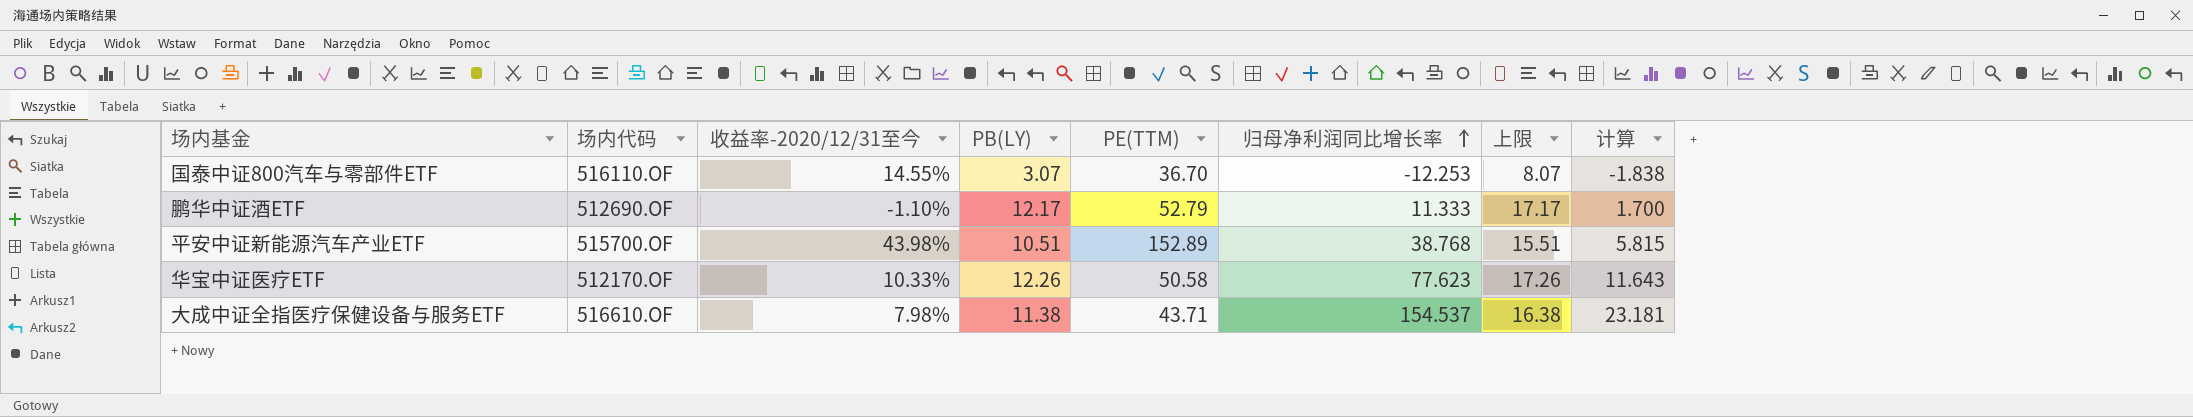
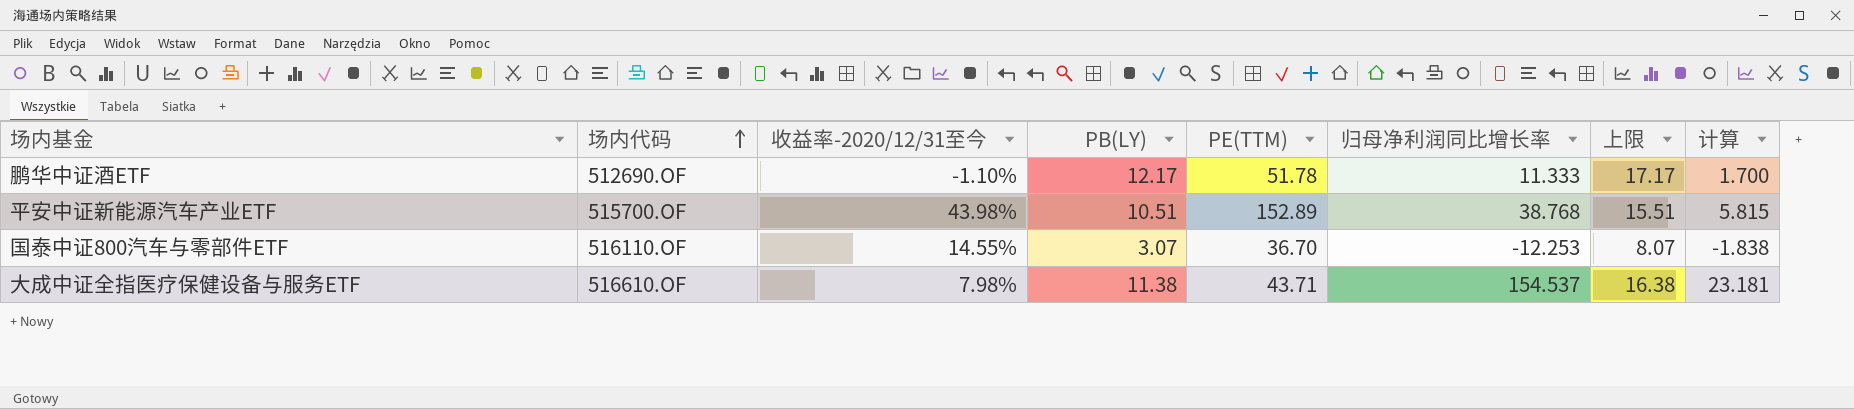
row order: 归母净利润同比增长率 ascending -> 场内代码 ascending
row 华宝中证医疗ETF: 512170.OF | 10.33% | 12.26 | 50.58 | 77.623 | 17.26 | 11.643 -> none
鹏华中证酒ETF | PE(TTM): 52.79 -> 51.78

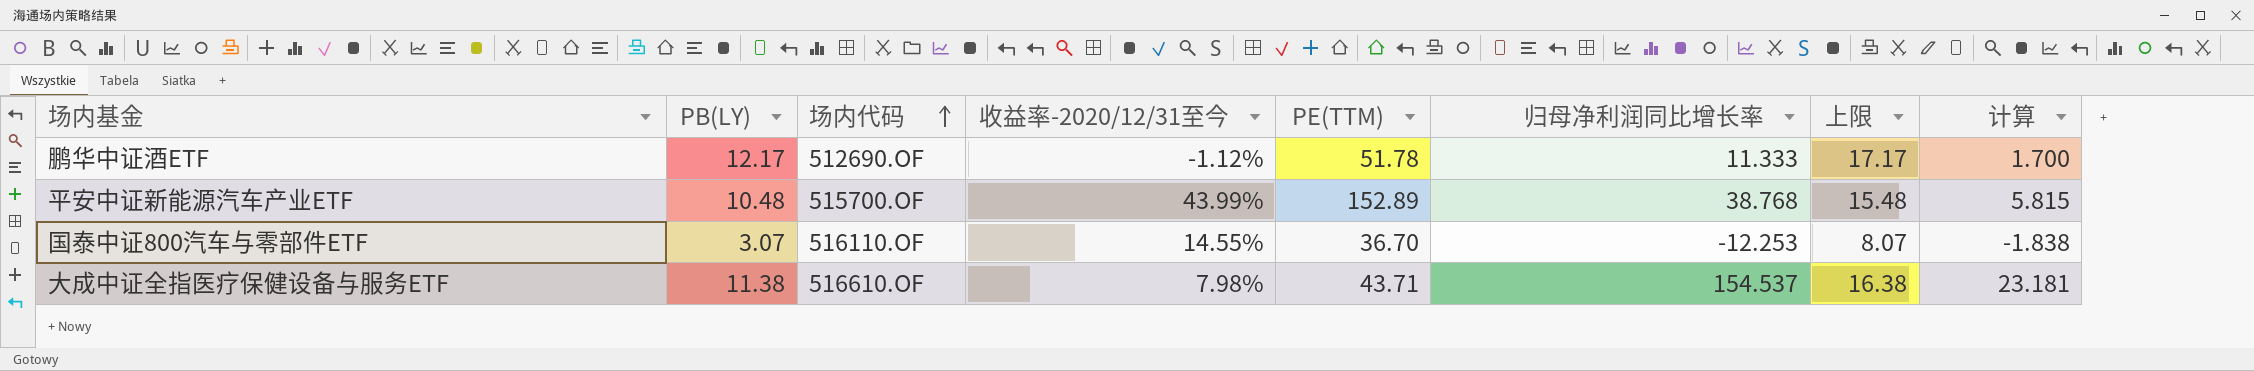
column PB(LY) | position: 4 -> 2
鹏华中证酒ETF | 收益率-2020/12/31至今: -1.10% -> -1.12%
平安中证新能源汽车产业ETF | PB(LY): 10.51 -> 10.48
平安中证新能源汽车产业ETF | 收益率-2020/12/31至今: 43.98% -> 43.99%
平安中证新能源汽车产业ETF | 上限: 15.51 -> 15.48

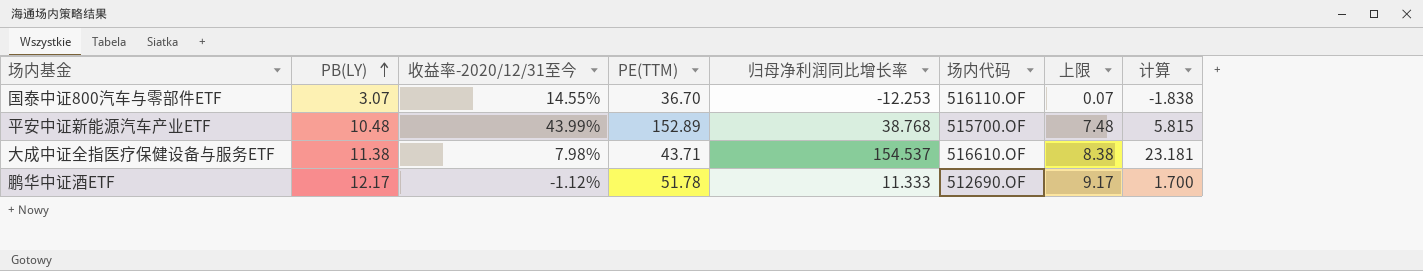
row order: 场内代码 ascending -> PB(LY) ascending
column 场内代码 | position: 3 -> 6
column 上限 | formula: [PB(LY)] + 5 -> [PB(LY)] - 3

